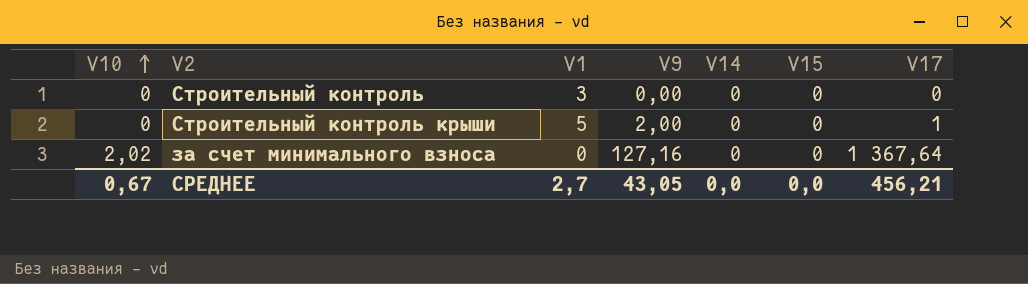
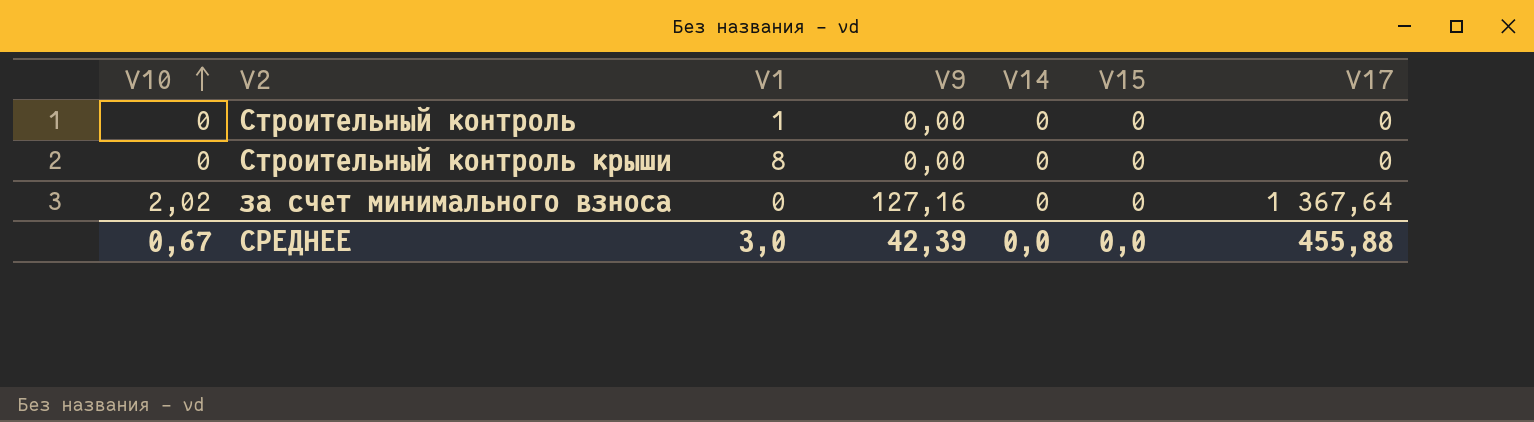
Строительный контроль | V1: 3 -> 1
Строительный контроль крыши | V1: 5 -> 8
Строительный контроль крыши | V9: 2,00 -> 0,00
Строительный контроль крыши | V17: 1 -> 0
СРЕДНЕЕ | V1: 2,7 -> 3,0
СРЕДНЕЕ | V9: 43,05 -> 42,39
СРЕДНЕЕ | V17: 456,21 -> 455,88

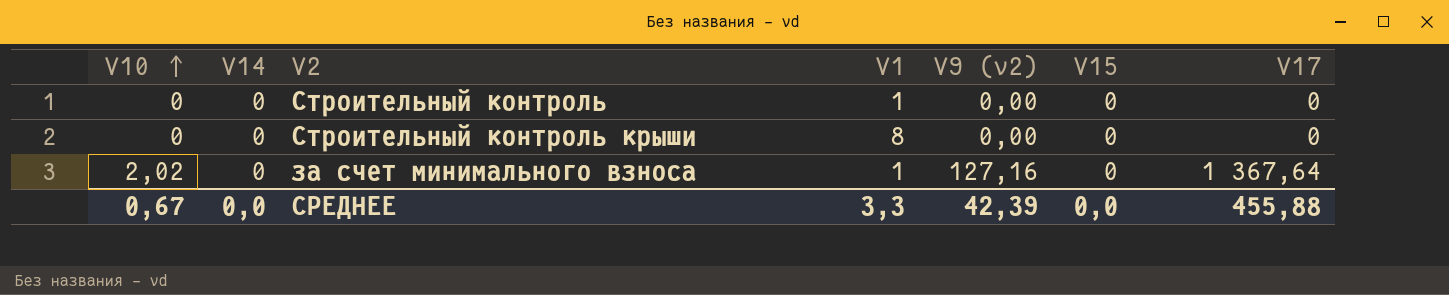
column V14 | position: 5 -> 2
column name: V9 -> V9 (v2)
за счет минимального взноса | V1: 0 -> 1
СРЕДНЕЕ | V1: 3,0 -> 3,3

